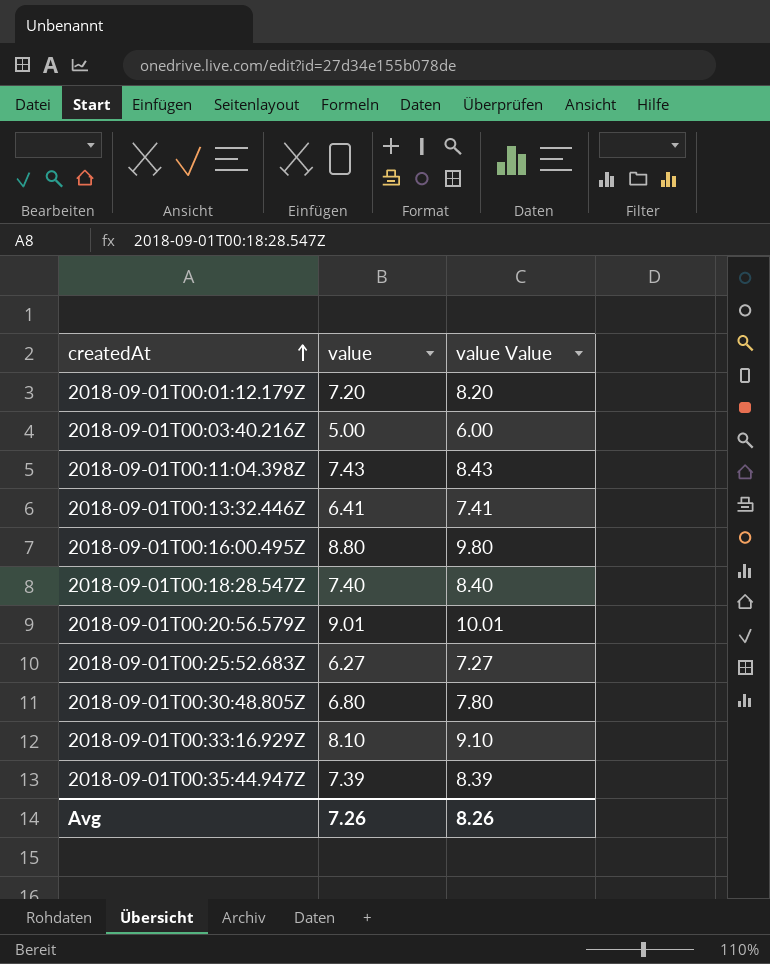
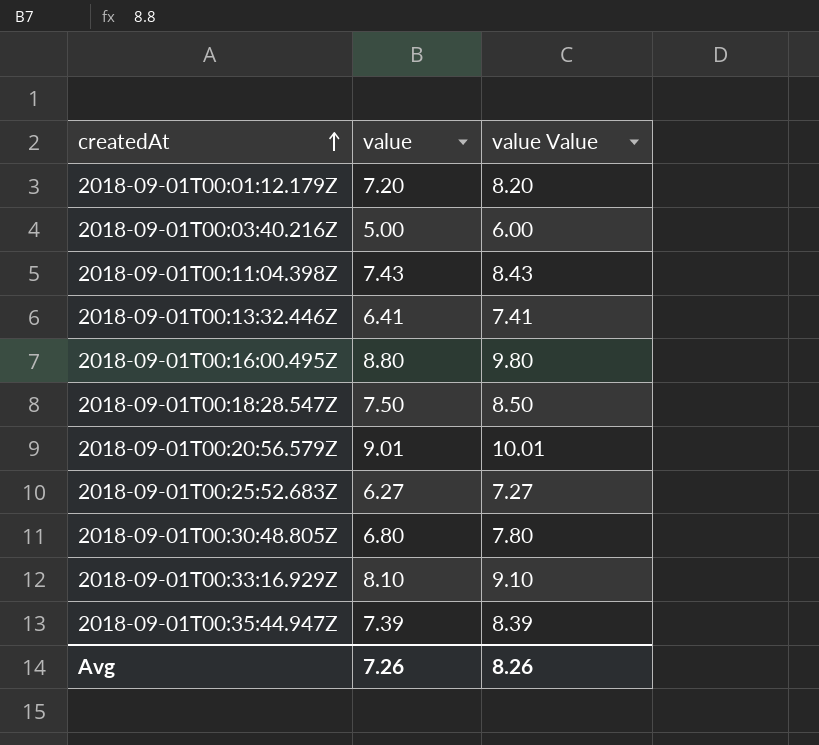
2018-09-01T00:18:28.547Z | value: 7.40 -> 7.50
2018-09-01T00:18:28.547Z | value Value: 8.40 -> 8.50

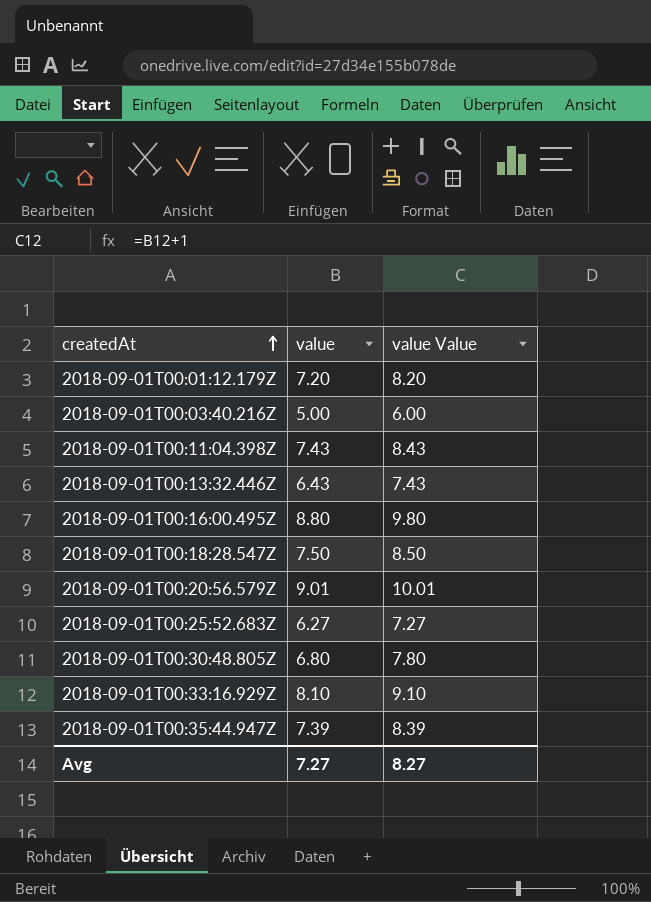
2018-09-01T00:13:32.446Z | value: 6.41 -> 6.43
2018-09-01T00:13:32.446Z | value Value: 7.41 -> 7.43
Avg | value: 7.26 -> 7.27
Avg | value Value: 8.26 -> 8.27

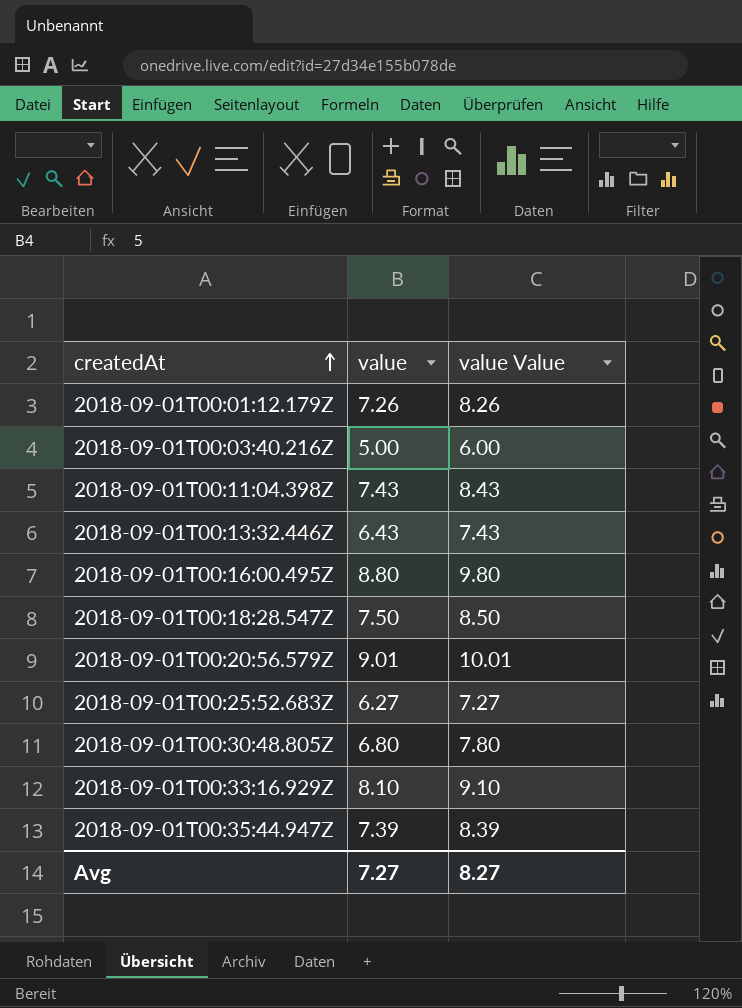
2018-09-01T00:01:12.179Z | value: 7.20 -> 7.26
2018-09-01T00:01:12.179Z | value Value: 8.20 -> 8.26

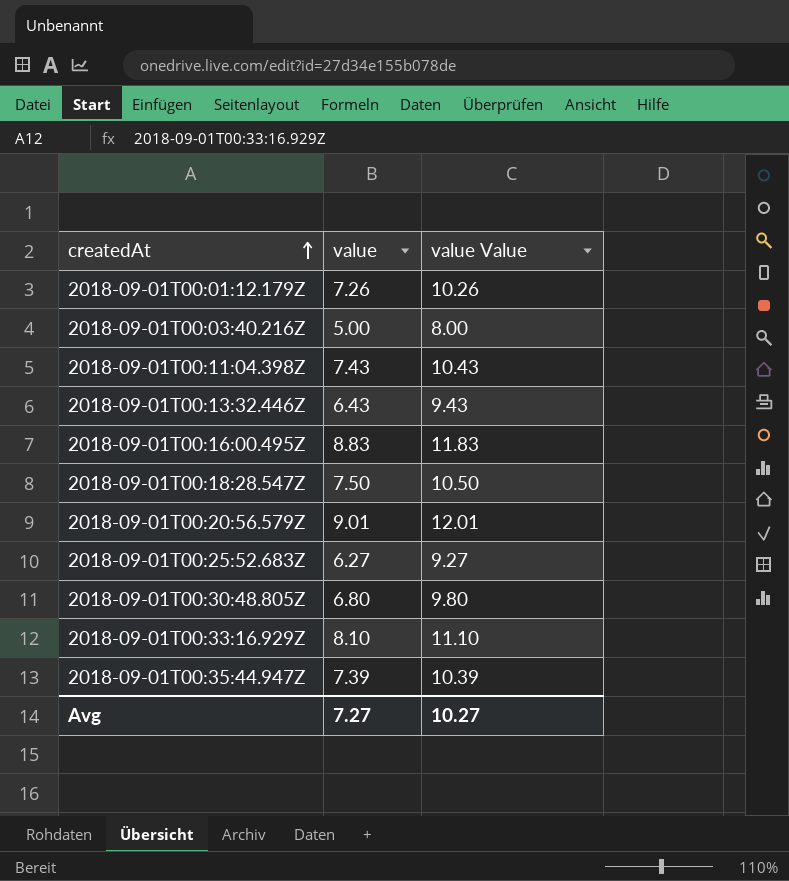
column value Value | formula: [value] + 1 -> [value] + 3
2018-09-01T00:16:00.495Z | value: 8.80 -> 8.83
Avg | value Value: 8.27 -> 10.27

